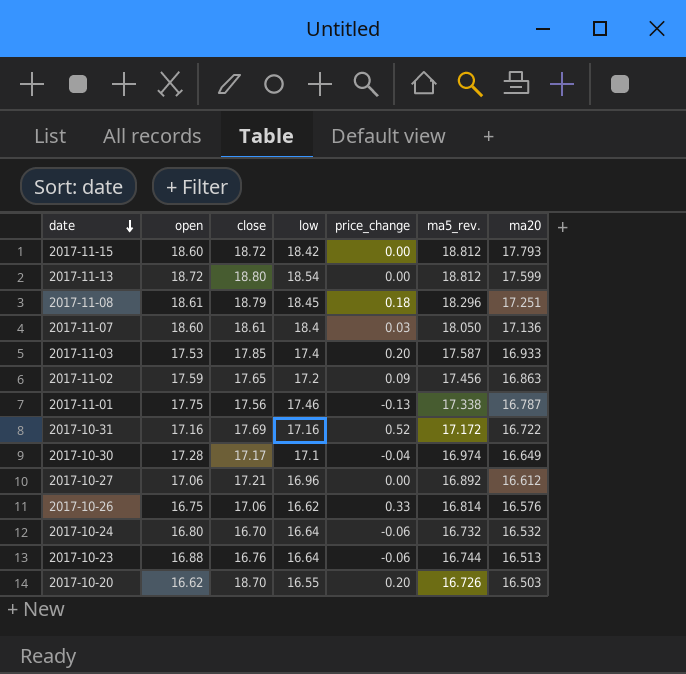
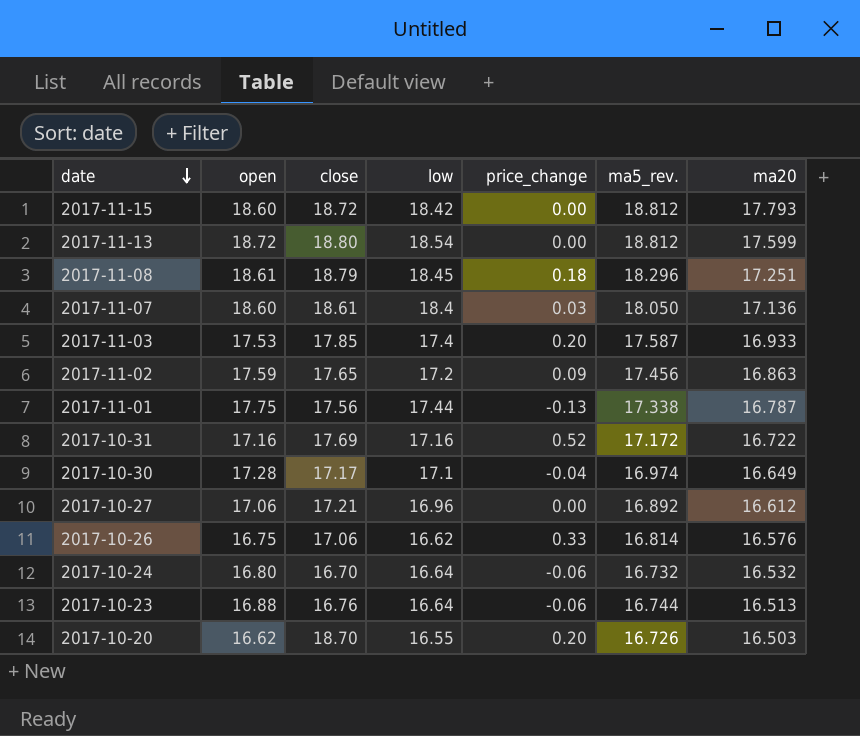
2017-11-01 | low: 17.46 -> 17.44

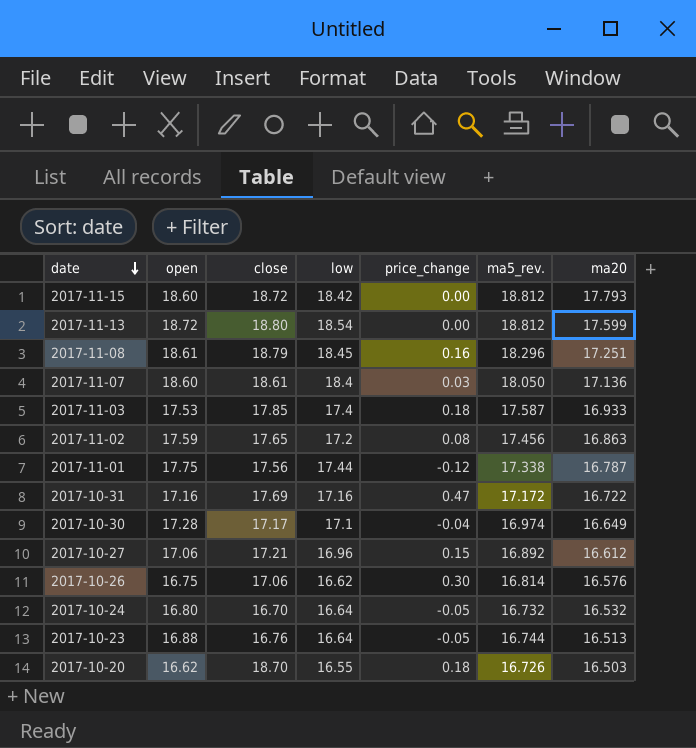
2017-11-08 | price_change: 0.18 -> 0.16
2017-11-03 | price_change: 0.20 -> 0.18
2017-11-02 | price_change: 0.09 -> 0.08
2017-11-01 | price_change: -0.13 -> -0.12
2017-10-31 | price_change: 0.52 -> 0.47
2017-10-27 | price_change: 0.00 -> 0.15
2017-10-26 | price_change: 0.33 -> 0.30
2017-10-24 | price_change: -0.06 -> -0.05
2017-10-23 | price_change: -0.06 -> -0.05
2017-10-20 | price_change: 0.20 -> 0.18

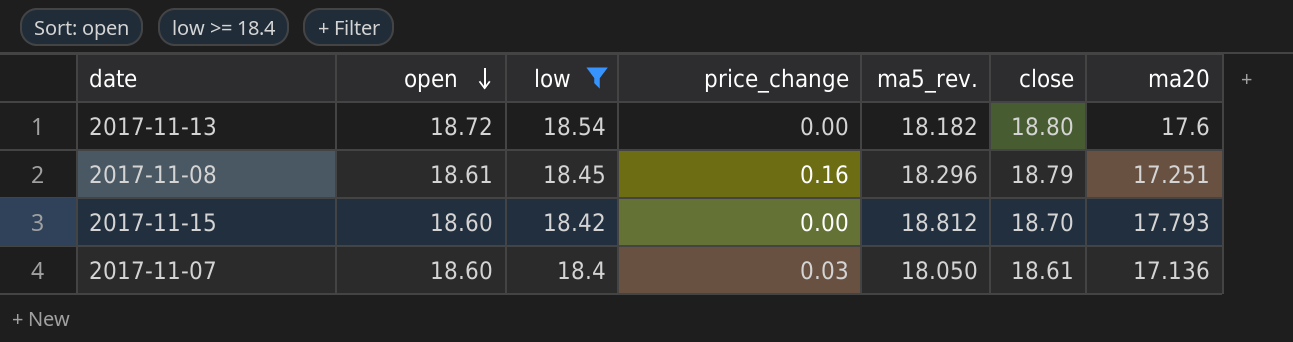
filter: none -> low >= 18.4
row order: date descending -> open descending
column close | position: 3 -> 6
2017-11-13 | ma5_rev.: 18.812 -> 18.182
2017-11-13 | ma20: 17.599 -> 17.6
2017-11-15 | close: 18.72 -> 18.70

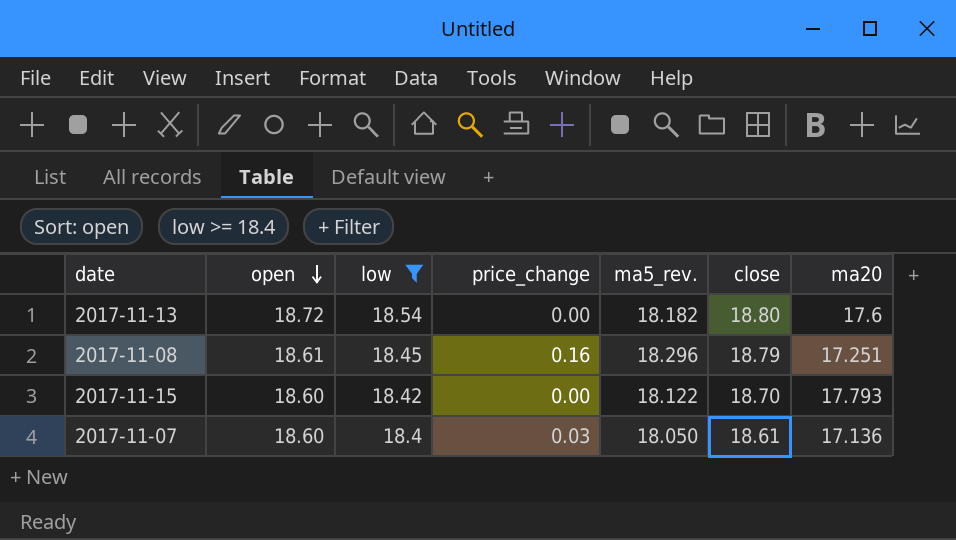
2017-11-15 | ma5_rev.: 18.812 -> 18.122

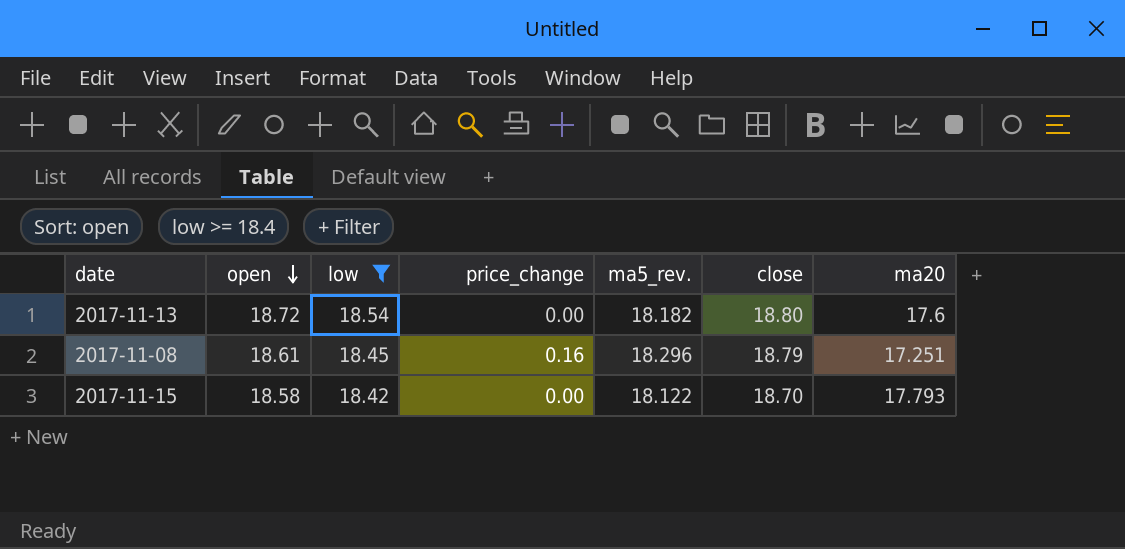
row 2017-11-07: 18.60 | 18.4 | 0.03 | 18.050 | 18.61 | 17.136 -> none
2017-11-15 | open: 18.60 -> 18.58

